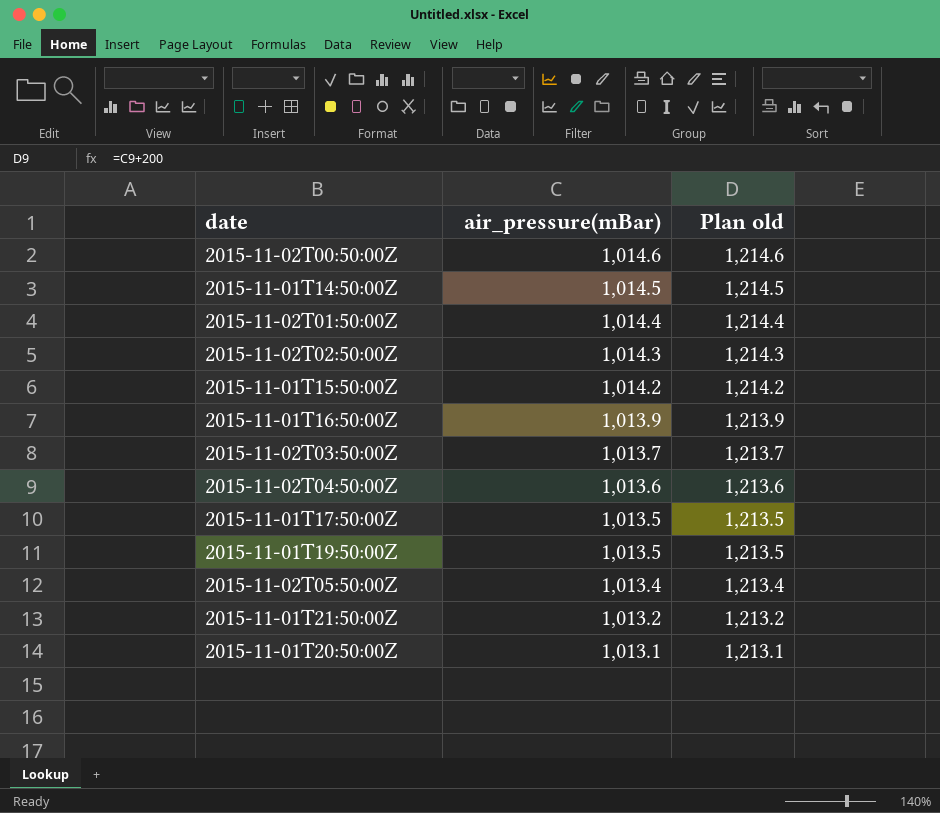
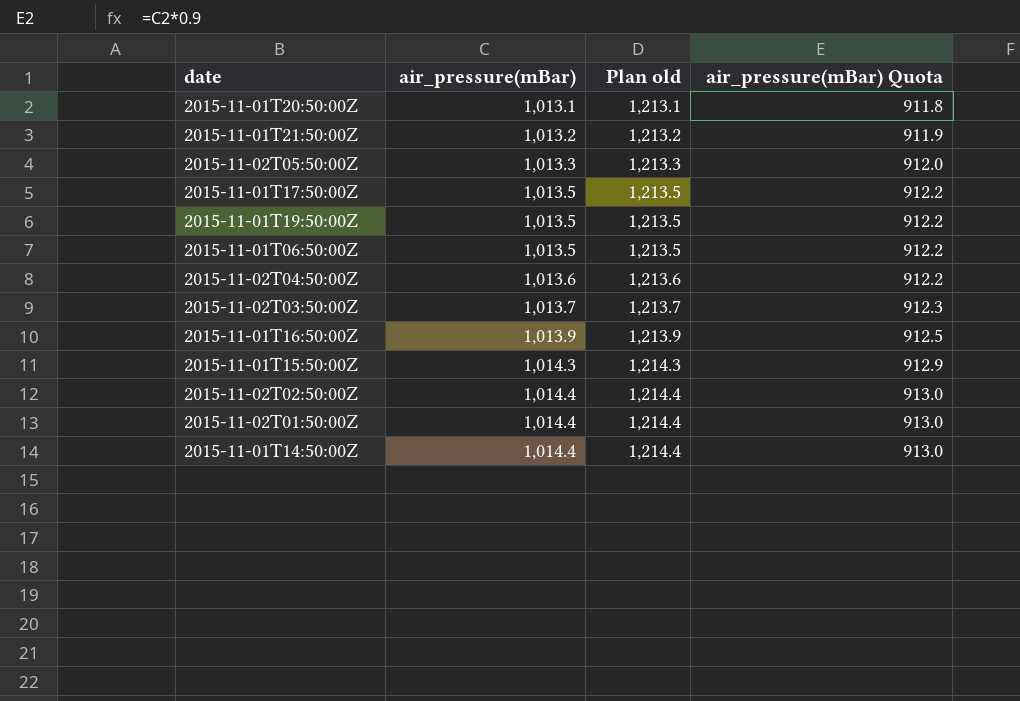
row order: air_pressure(mBar) descending -> air_pressure(mBar) ascending
column air_pressure(mBar) Quota | formula: none -> [air_pressure(mBar)] * 0.9
row 2015-11-02T00:50:00Z: 1,014.6 | 1,214.6 -> none
2015-11-02T05:50:00Z | air_pressure(mBar): 1,013.4 -> 1,013.3
2015-11-02T05:50:00Z | Plan old: 1,213.4 -> 1,213.3
row 2015-11-01T06:50:00Z: none -> 1,013.5 | 1,213.5 | 912.2
2015-11-01T15:50:00Z | air_pressure(mBar): 1,014.2 -> 1,014.3
2015-11-01T15:50:00Z | Plan old: 1,214.2 -> 1,214.3
2015-11-02T02:50:00Z | air_pressure(mBar): 1,014.3 -> 1,014.4
2015-11-02T02:50:00Z | Plan old: 1,214.3 -> 1,214.4
2015-11-01T14:50:00Z | air_pressure(mBar): 1,014.5 -> 1,014.4
2015-11-01T14:50:00Z | Plan old: 1,214.5 -> 1,214.4

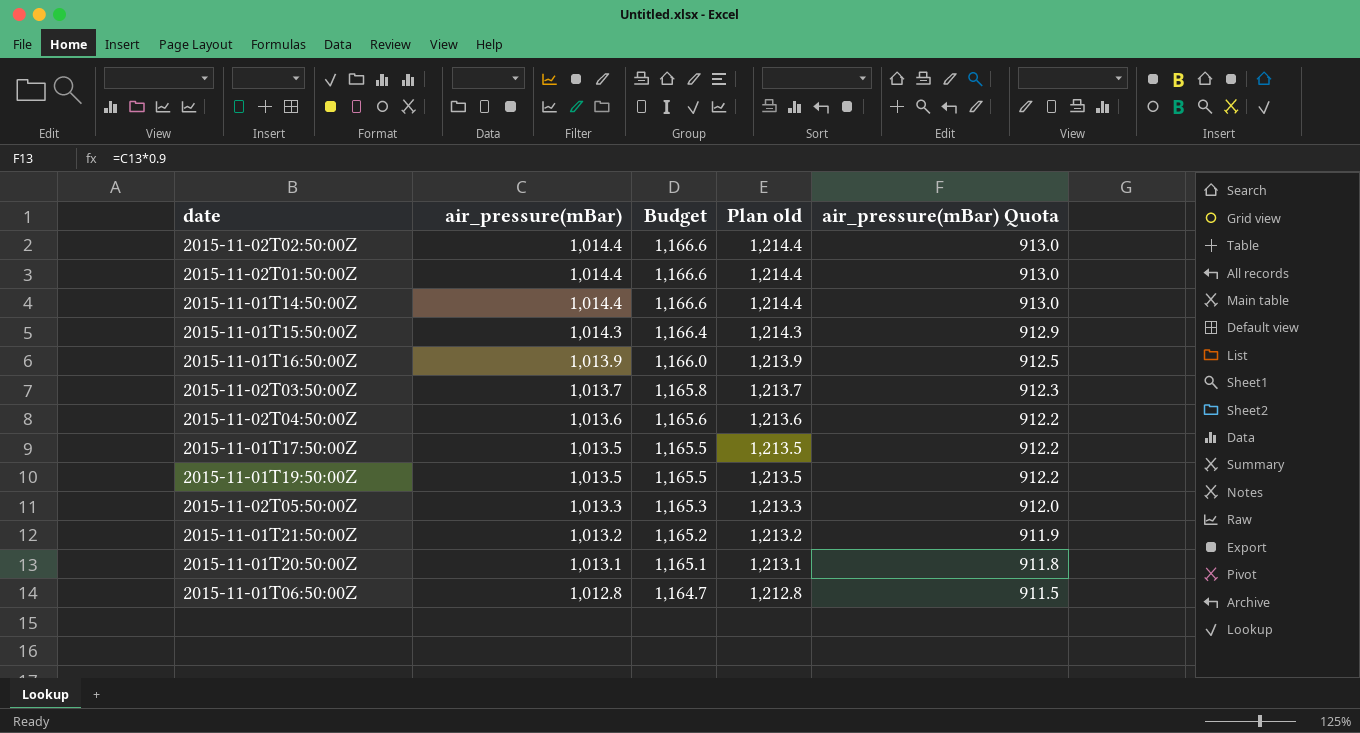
row order: air_pressure(mBar) ascending -> air_pressure(mBar) descending
column Budget | formula: none -> [air_pressure(mBar)] * 1.15
2015-11-01T06:50:00Z | air_pressure(mBar): 1,013.5 -> 1,012.8
2015-11-01T06:50:00Z | Plan old: 1,213.5 -> 1,212.8
2015-11-01T06:50:00Z | air_pressure(mBar) Quota: 912.2 -> 911.5

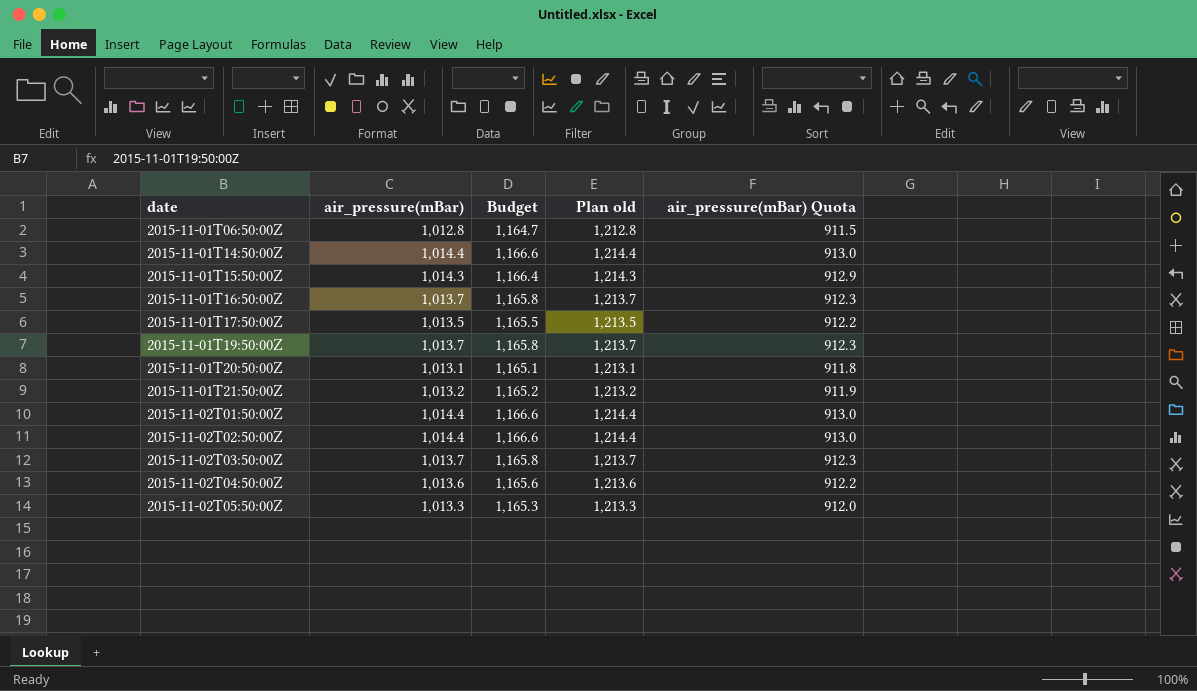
row order: air_pressure(mBar) descending -> date ascending
2015-11-01T16:50:00Z | air_pressure(mBar): 1,013.9 -> 1,013.7
2015-11-01T16:50:00Z | Budget: 1,166.0 -> 1,165.8
2015-11-01T16:50:00Z | Plan old: 1,213.9 -> 1,213.7
2015-11-01T16:50:00Z | air_pressure(mBar) Quota: 912.5 -> 912.3
2015-11-01T19:50:00Z | air_pressure(mBar): 1,013.5 -> 1,013.7
2015-11-01T19:50:00Z | Budget: 1,165.5 -> 1,165.8
2015-11-01T19:50:00Z | Plan old: 1,213.5 -> 1,213.7
2015-11-01T19:50:00Z | air_pressure(mBar) Quota: 912.2 -> 912.3

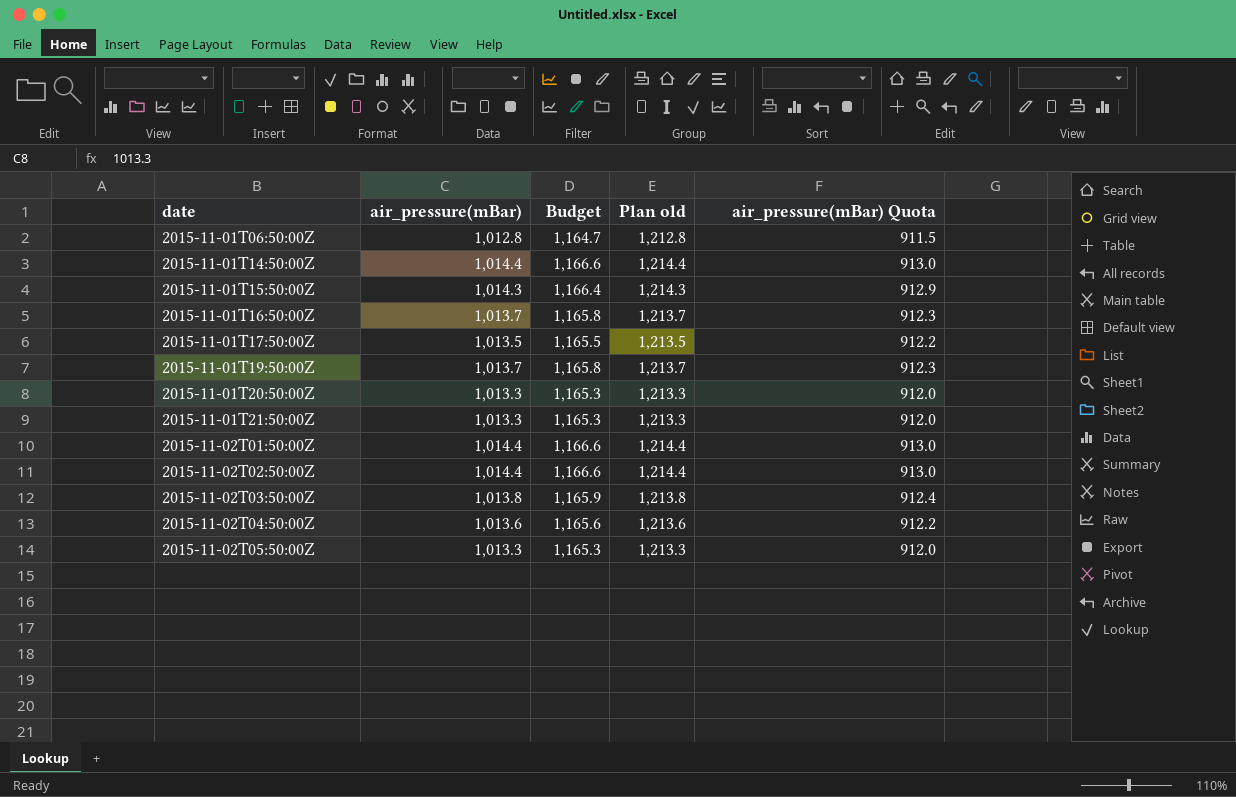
2015-11-01T20:50:00Z | air_pressure(mBar): 1,013.1 -> 1,013.3
2015-11-01T20:50:00Z | Budget: 1,165.1 -> 1,165.3
2015-11-01T20:50:00Z | Plan old: 1,213.1 -> 1,213.3
2015-11-01T20:50:00Z | air_pressure(mBar) Quota: 911.8 -> 912.0
2015-11-01T21:50:00Z | air_pressure(mBar): 1,013.2 -> 1,013.3
2015-11-01T21:50:00Z | Budget: 1,165.2 -> 1,165.3
2015-11-01T21:50:00Z | Plan old: 1,213.2 -> 1,213.3
2015-11-01T21:50:00Z | air_pressure(mBar) Quota: 911.9 -> 912.0
2015-11-02T03:50:00Z | air_pressure(mBar): 1,013.7 -> 1,013.8
2015-11-02T03:50:00Z | Budget: 1,165.8 -> 1,165.9
2015-11-02T03:50:00Z | Plan old: 1,213.7 -> 1,213.8
2015-11-02T03:50:00Z | air_pressure(mBar) Quota: 912.3 -> 912.4

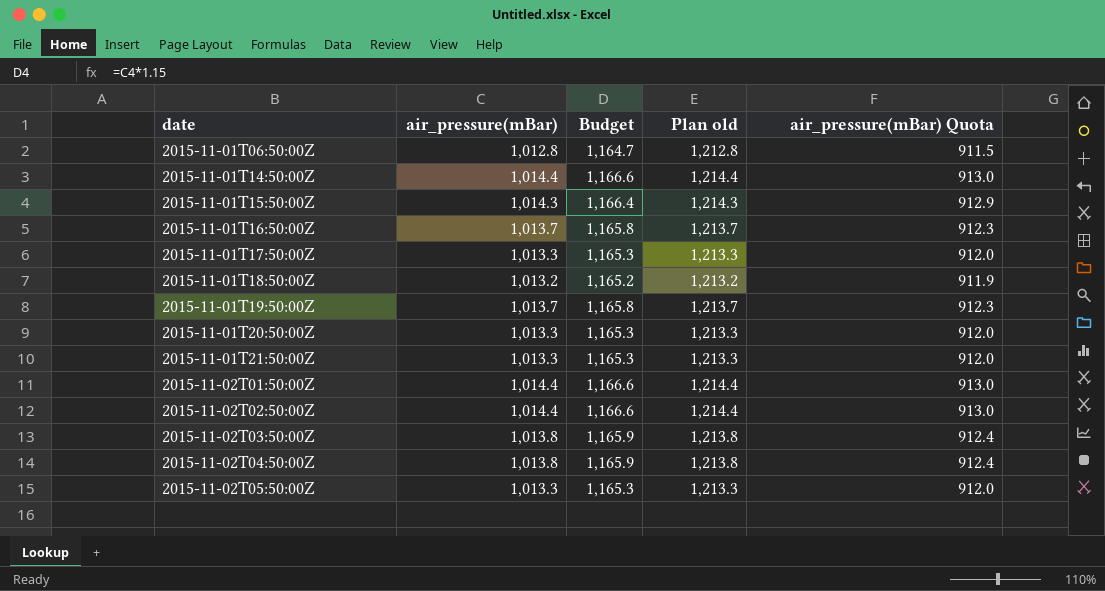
2015-11-01T17:50:00Z | air_pressure(mBar): 1,013.5 -> 1,013.3
2015-11-01T17:50:00Z | Budget: 1,165.5 -> 1,165.3
2015-11-01T17:50:00Z | Plan old: 1,213.5 -> 1,213.3
2015-11-01T17:50:00Z | air_pressure(mBar) Quota: 912.2 -> 912.0
row 2015-11-01T18:50:00Z: none -> 1,013.2 | 1,165.2 | 1,213.2 | 911.9
2015-11-02T04:50:00Z | air_pressure(mBar): 1,013.6 -> 1,013.8
2015-11-02T04:50:00Z | Budget: 1,165.6 -> 1,165.9
2015-11-02T04:50:00Z | Plan old: 1,213.6 -> 1,213.8
2015-11-02T04:50:00Z | air_pressure(mBar) Quota: 912.2 -> 912.4

